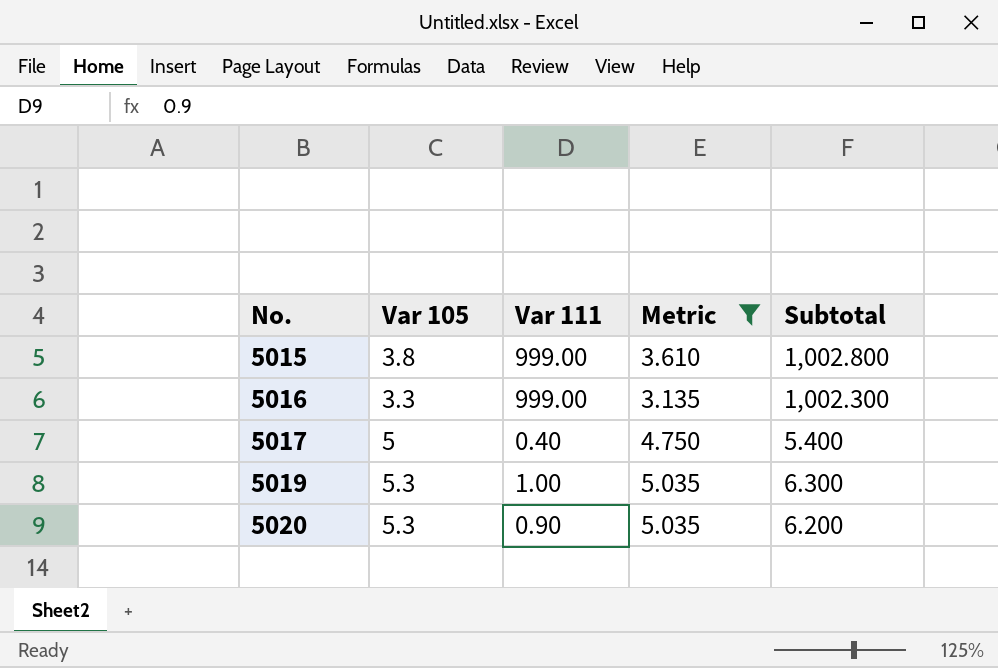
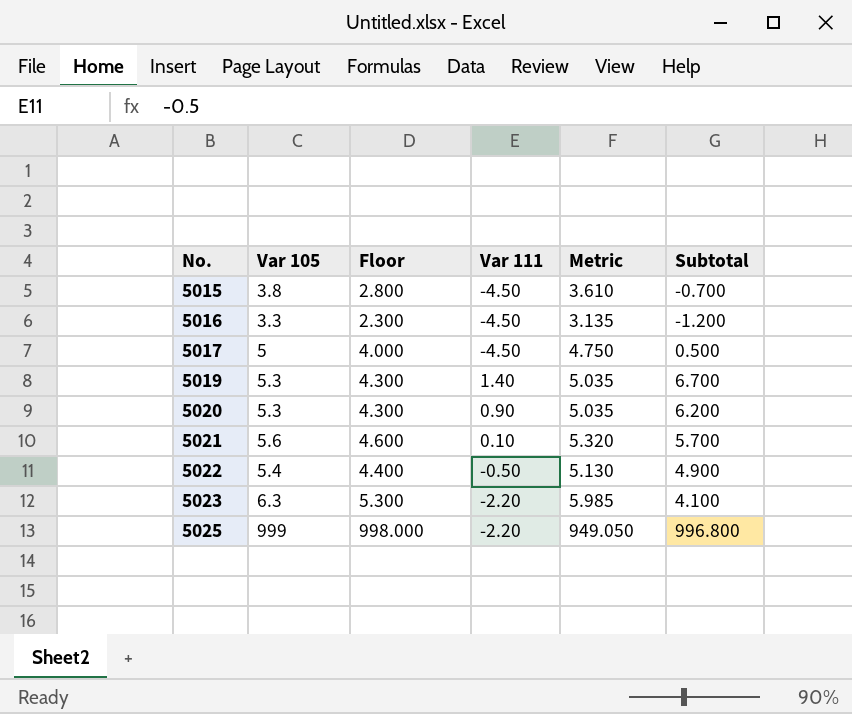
filter: Metric <= 5.035 -> none
column Floor | formula: none -> [Var 105] - 1
5015 | Var 111: 999.00 -> -4.50
5015 | Subtotal: 1,002.800 -> -0.700
5016 | Var 111: 999.00 -> -4.50
5016 | Subtotal: 1,002.300 -> -1.200
5017 | Var 111: 0.40 -> -4.50
5017 | Subtotal: 5.400 -> 0.500
5019 | Var 111: 1.00 -> 1.40
5019 | Subtotal: 6.300 -> 6.700

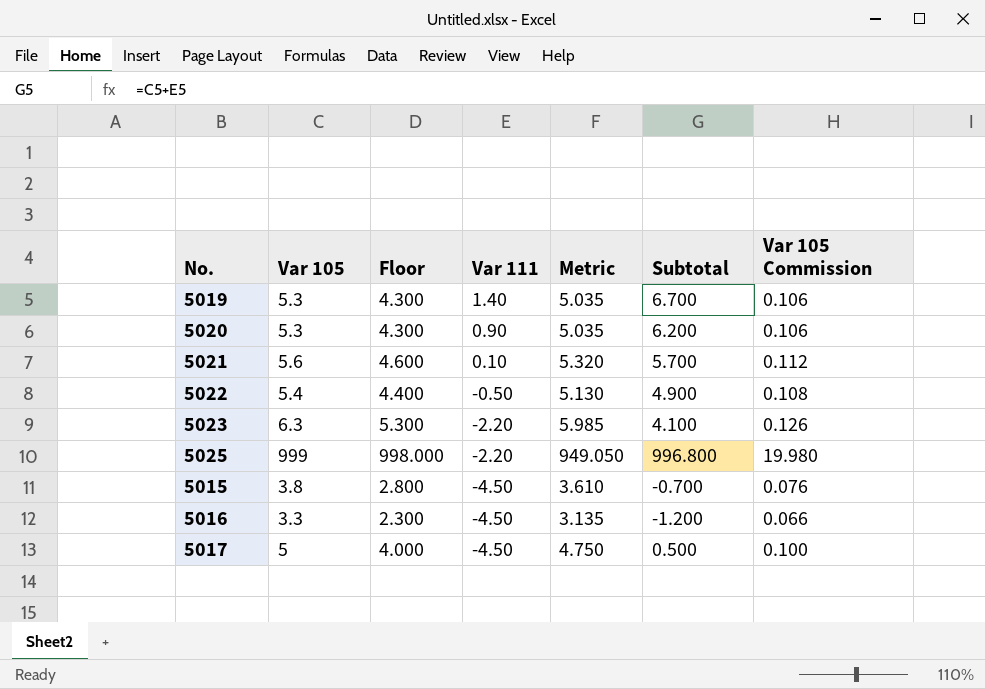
row order: No. ascending -> Var 111 descending
column Var 105 Commission | formula: none -> [Var 105] * 0.02

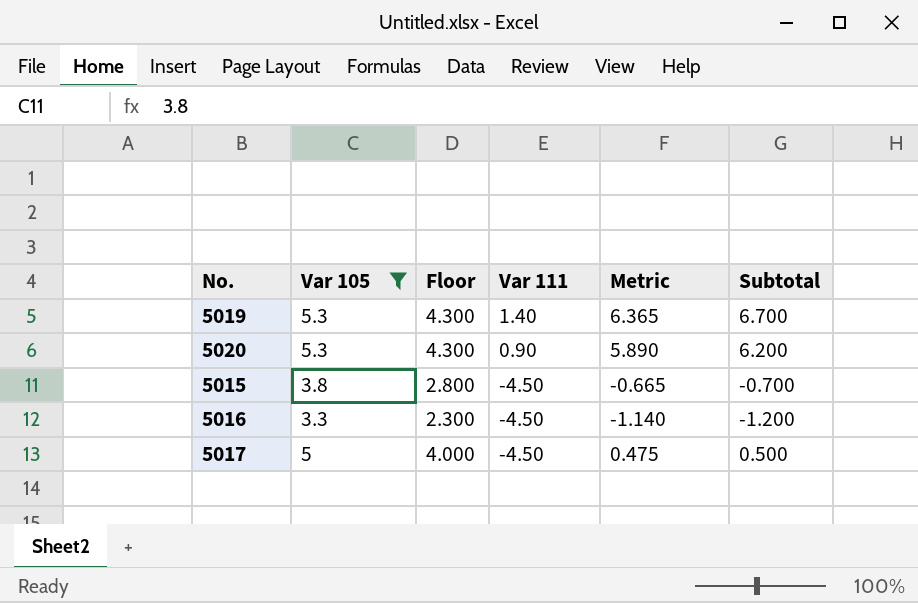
filter: none -> Var 105 <= 5.3
column Var 105 Commission | formula: [Var 105] * 0.02 -> none
column Metric | formula: [Var 105] * 0.95 -> [Subtotal] * 0.95

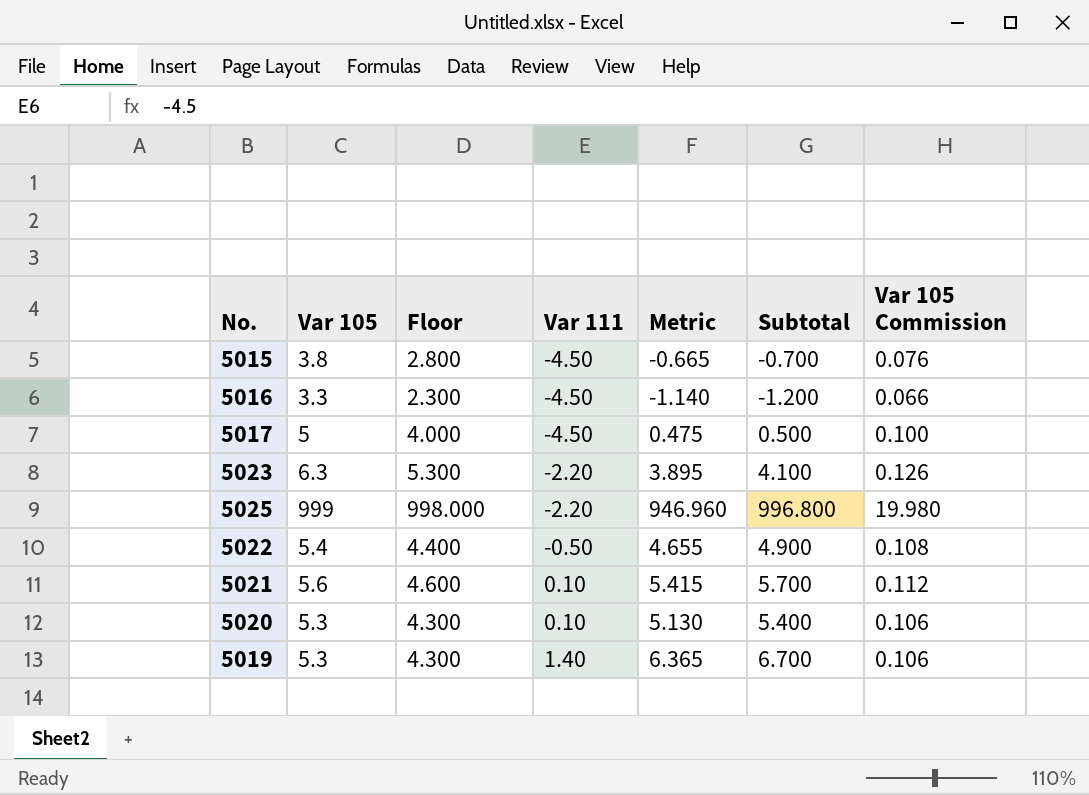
filter: Var 105 <= 5.3 -> none
row order: Var 111 descending -> Var 111 ascending
column Var 105 Commission | formula: none -> [Var 105] * 0.02
5020 | Var 111: 0.90 -> 0.10
5020 | Metric: 5.890 -> 5.130
5020 | Subtotal: 6.200 -> 5.400

